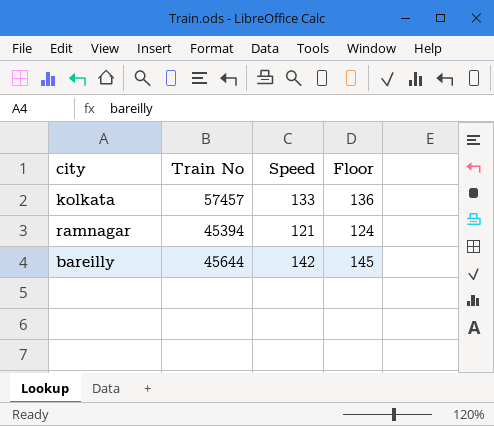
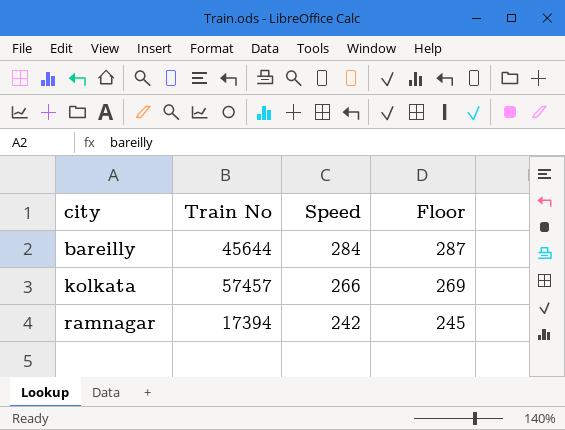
row order: none -> city ascending
bareilly | Speed: 142 -> 284
bareilly | Floor: 145 -> 287
kolkata | Speed: 133 -> 266
kolkata | Floor: 136 -> 269
ramnagar | Train No: 45394 -> 17394
ramnagar | Speed: 121 -> 242
ramnagar | Floor: 124 -> 245

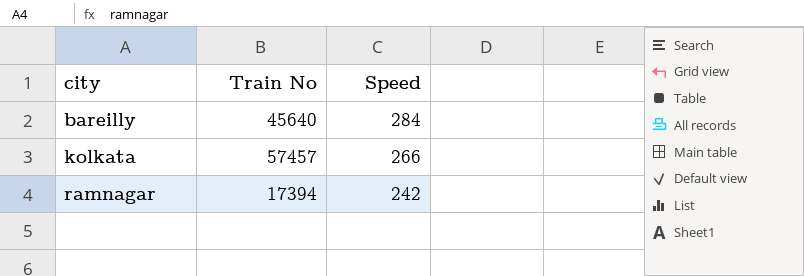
column Floor | formula: [Speed] + 3 -> none
bareilly | Train No: 45644 -> 45640

